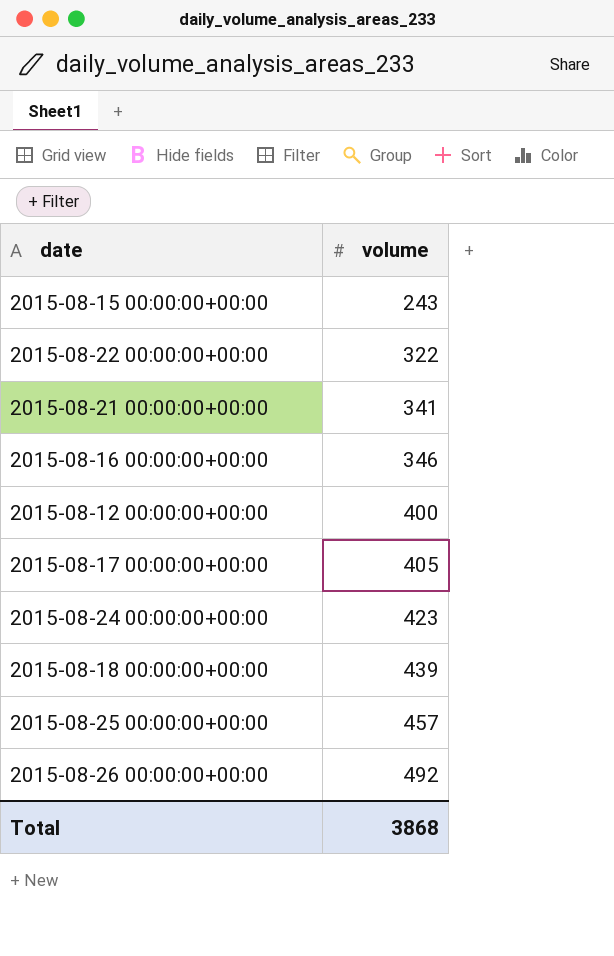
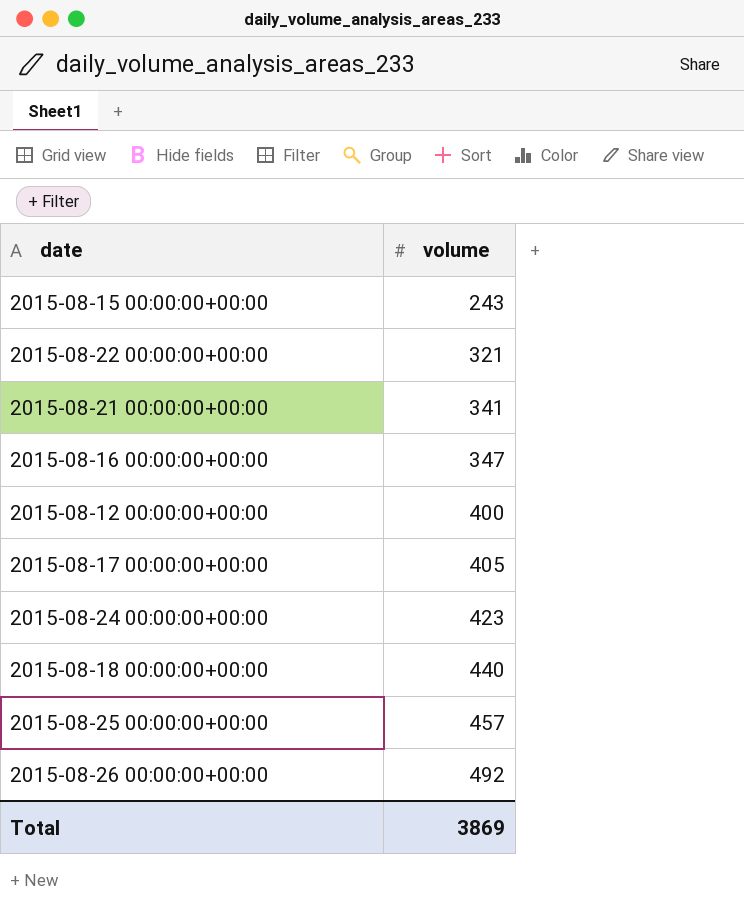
2015-08-22 00:00:00+00:00 | volume: 322 -> 321
2015-08-16 00:00:00+00:00 | volume: 346 -> 347
2015-08-18 00:00:00+00:00 | volume: 439 -> 440
Total | volume: 3868 -> 3869

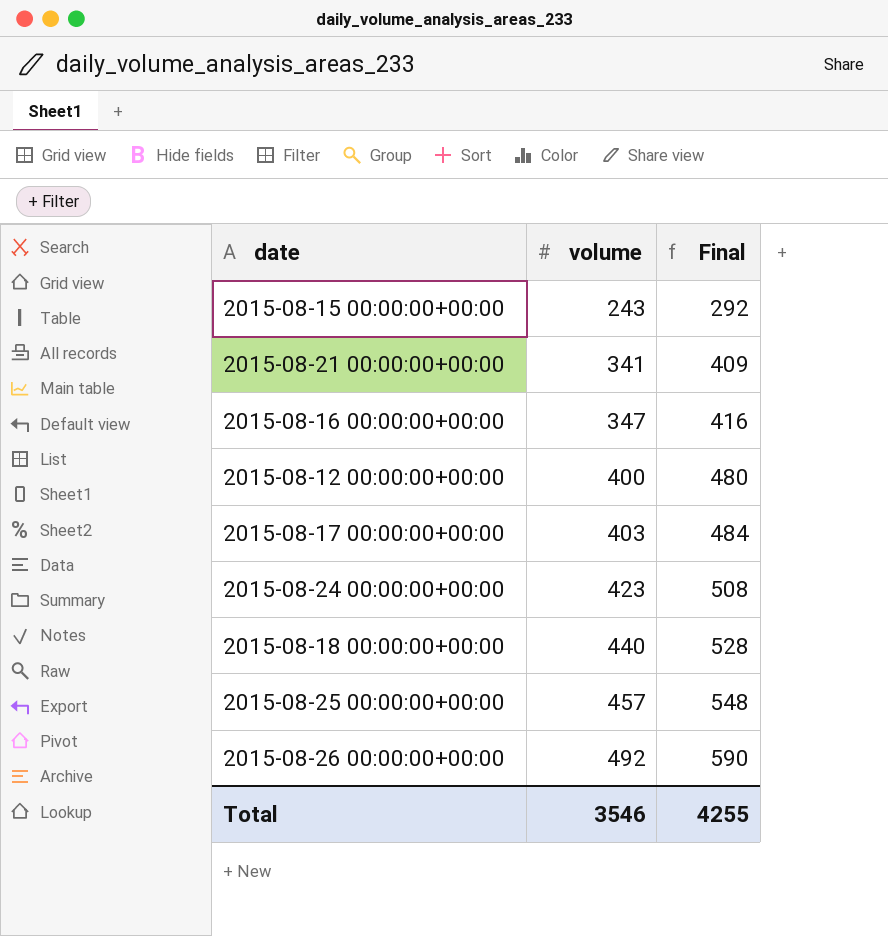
column Final | formula: none -> [volume] * 1.2
row 2015-08-22 00:00:00+00:00: 321 -> none
2015-08-17 00:00:00+00:00 | volume: 405 -> 403
Total | volume: 3869 -> 3546

